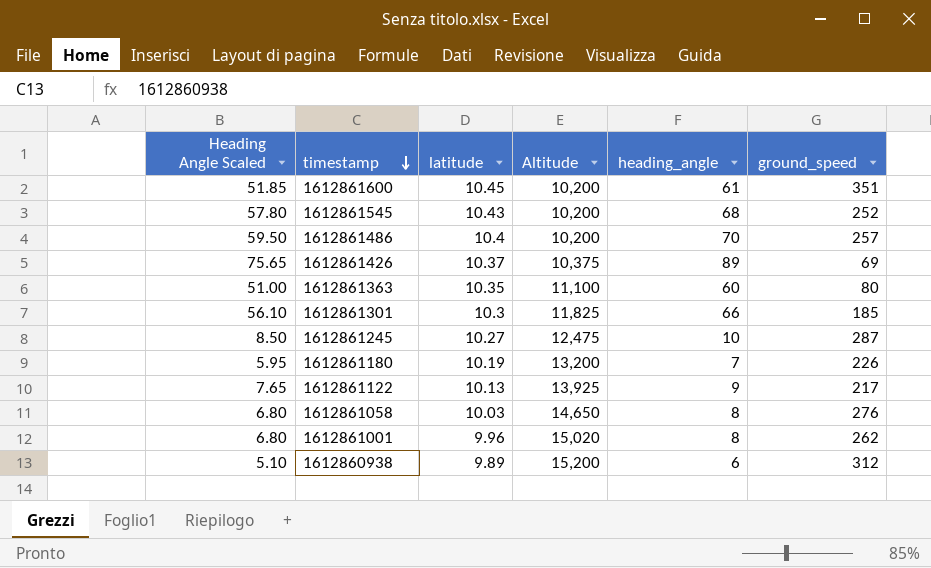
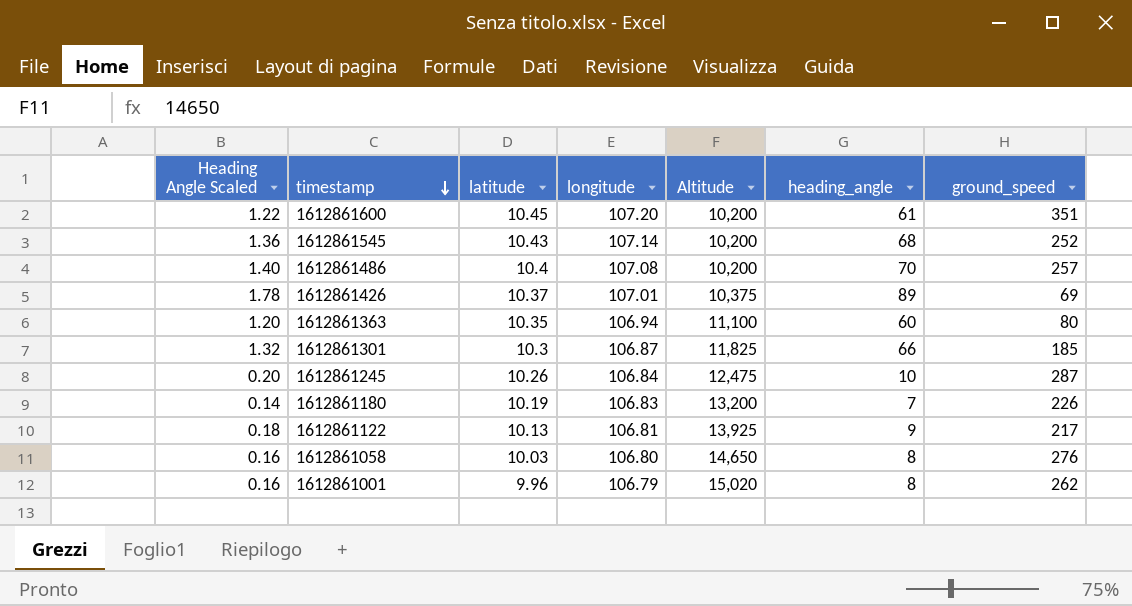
column Heading Angle Scaled | formula: [heading_angle] * 0.85 -> [heading_angle] * 0.02
column longitude | position: none -> 4
row 1612860938: 5.10 | 9.89 | 15,200 | 6 | 312 -> none
1612861245 | latitude: 10.27 -> 10.26

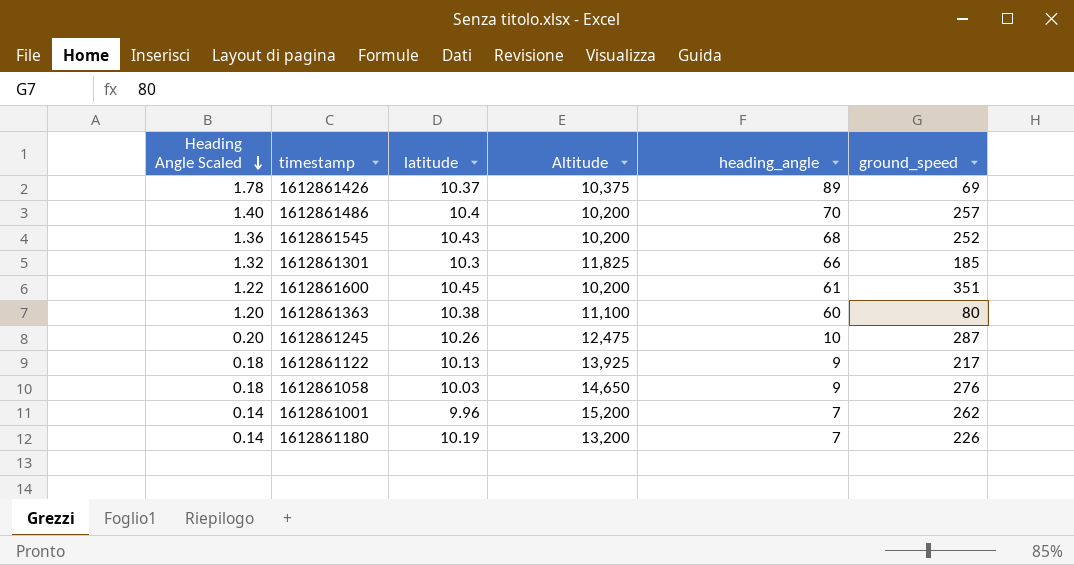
row order: timestamp descending -> Heading Angle Scaled descending
column longitude | position: 4 -> none
1612861363 | latitude: 10.35 -> 10.38
1612861058 | Heading Angle Scaled: 0.16 -> 0.18
1612861058 | heading_angle: 8 -> 9
1612861001 | Heading Angle Scaled: 0.16 -> 0.14
1612861001 | Altitude: 15,020 -> 15,200
1612861001 | heading_angle: 8 -> 7

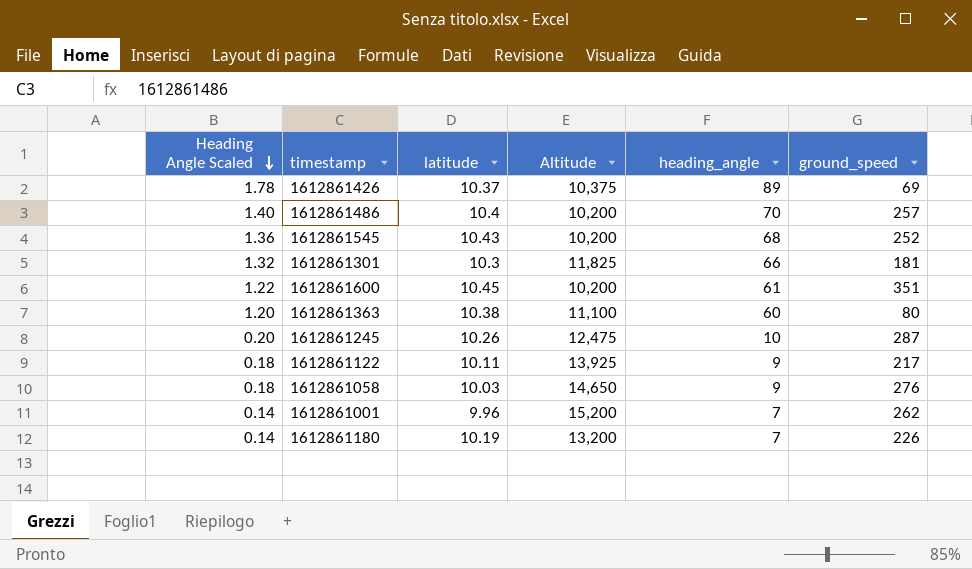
1612861301 | ground_speed: 185 -> 181
1612861122 | latitude: 10.13 -> 10.11

